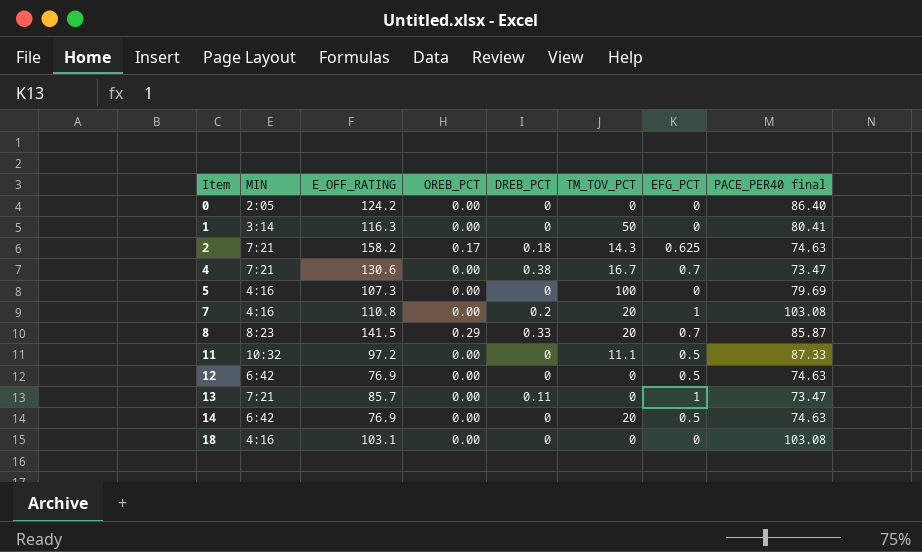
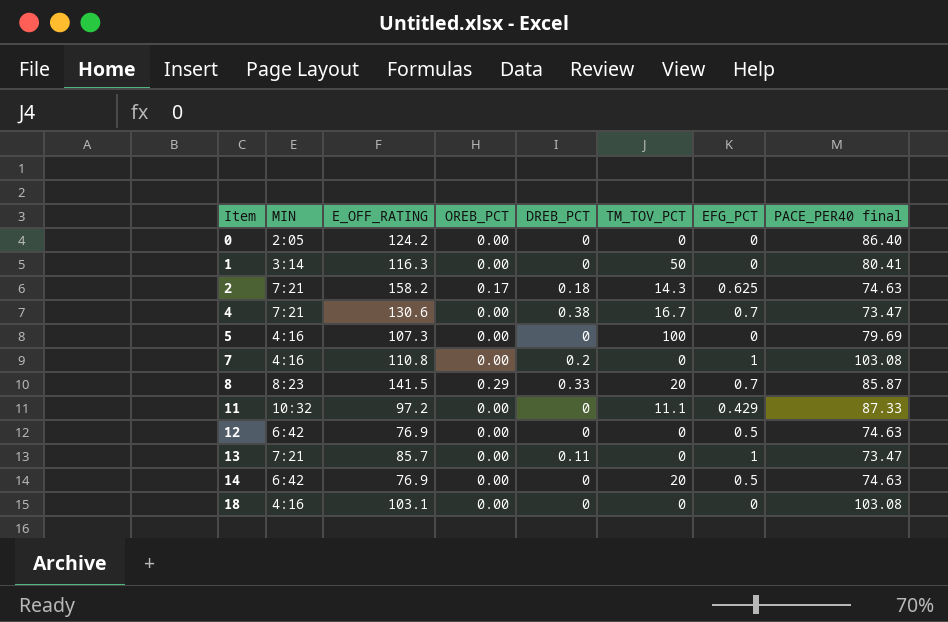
7 | TM_TOV_PCT: 20 -> 0
11 | EFG_PCT: 0.5 -> 0.429

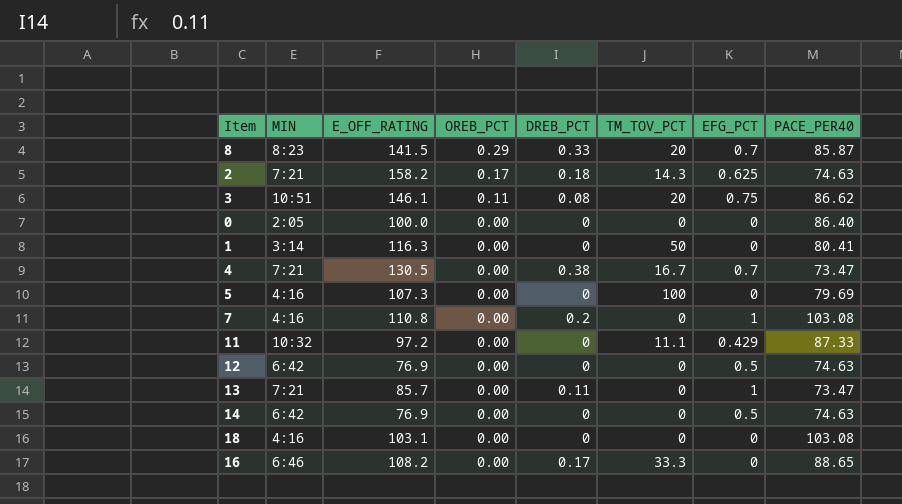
row order: Item ascending -> OREB_PCT descending
column name: PACE_PER40 final -> PACE_PER40
row 3: none -> 10:51 | 146.1 | 0.11 | 0.08 | 20 | 0.75 | 86.62
0 | E_OFF_RATING: 124.2 -> 100.0
4 | E_OFF_RATING: 130.6 -> 130.5
14 | TM_TOV_PCT: 20 -> 0
row 16: none -> 6:46 | 108.2 | 0.00 | 0.17 | 33.3 | 0 | 88.65

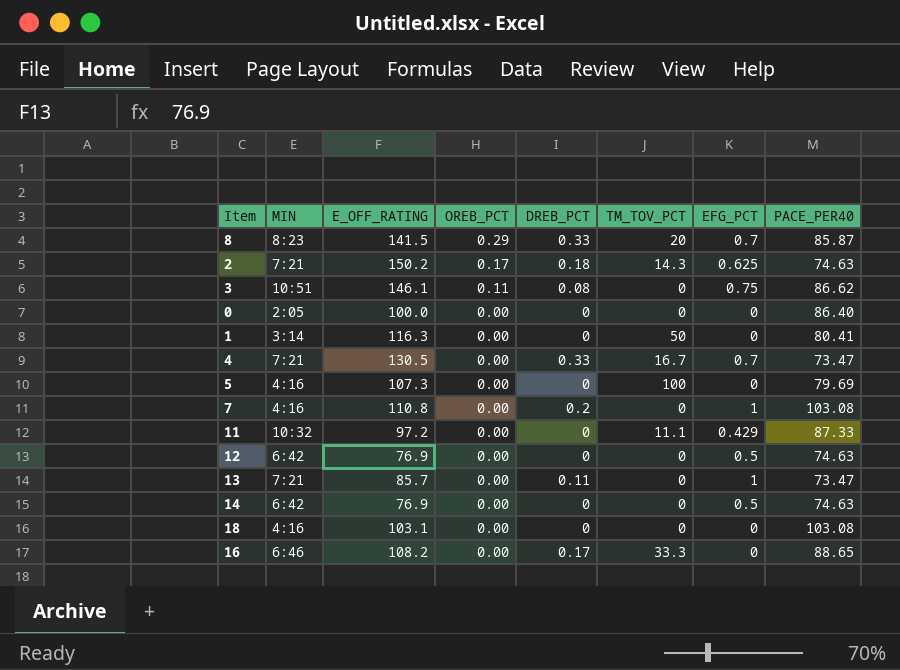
2 | E_OFF_RATING: 158.2 -> 150.2
3 | TM_TOV_PCT: 20 -> 0
4 | DREB_PCT: 0.38 -> 0.33

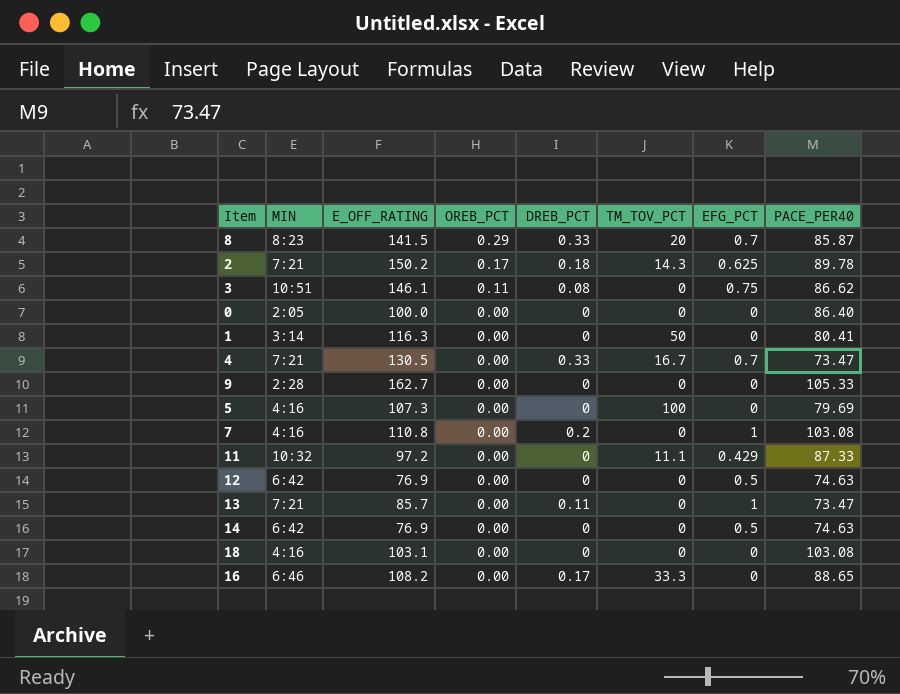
2 | PACE_PER40: 74.63 -> 89.78
row 9: none -> 2:28 | 162.7 | 0.00 | 0 | 0 | 0 | 105.33

